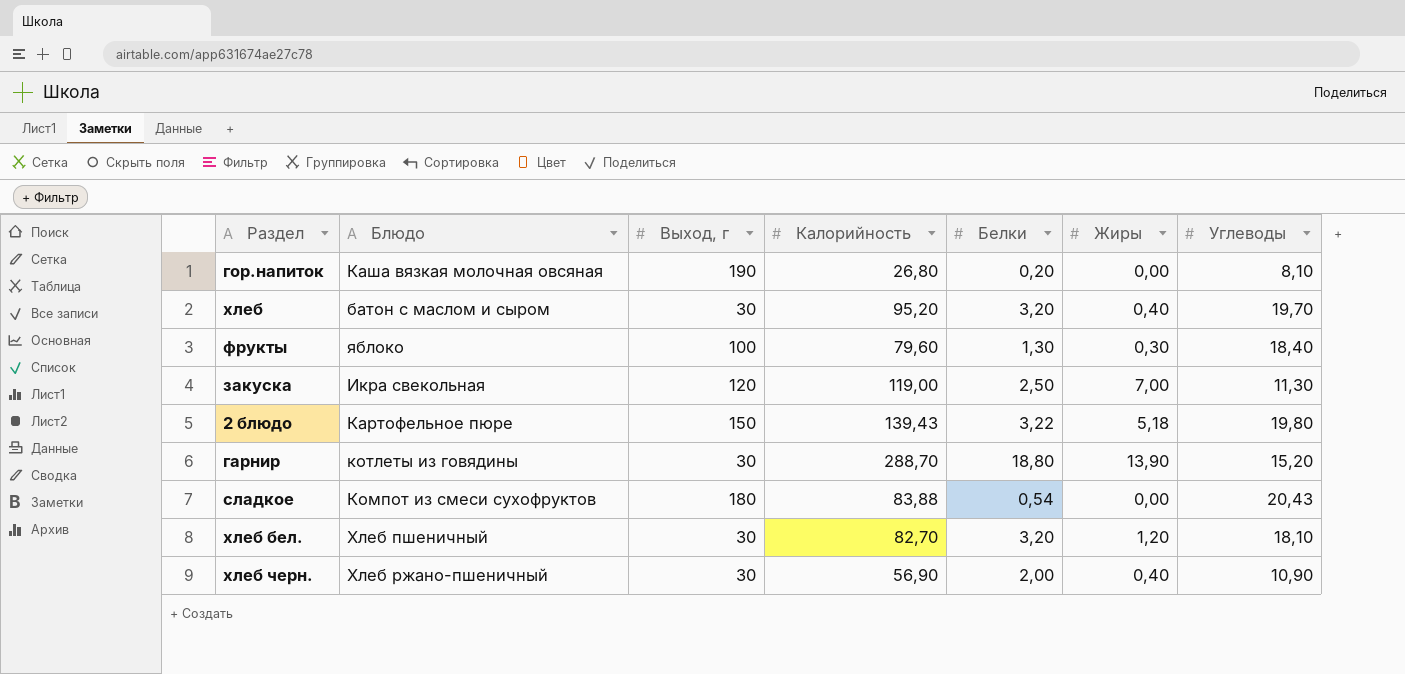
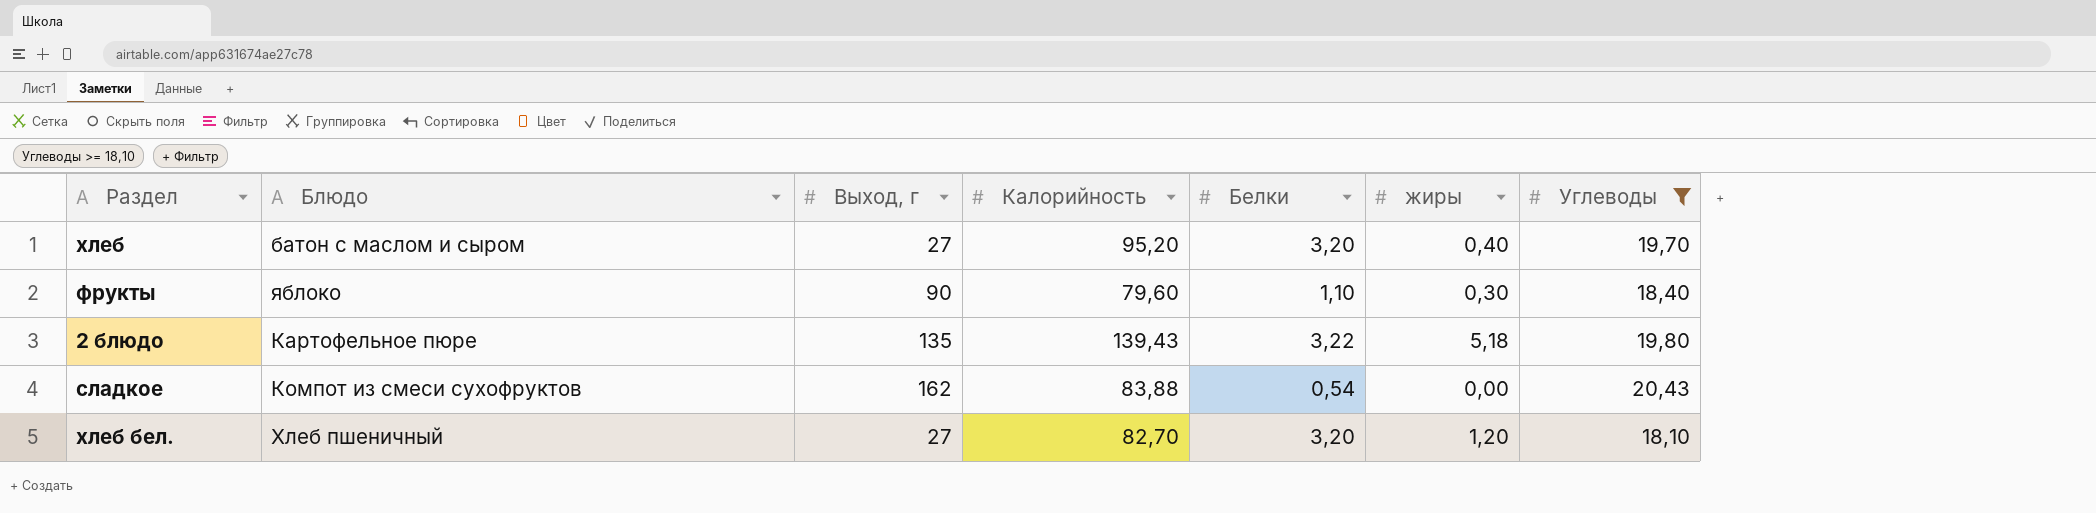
filter: none -> Углеводы >= 18,10
column name: Жиры -> жиры
хлеб | Выход, г: 30 -> 27
фрукты | Выход, г: 100 -> 90
фрукты | Белки: 1,30 -> 1,10
2 блюдо | Выход, г: 150 -> 135
сладкое | Выход, г: 180 -> 162
хлеб бел. | Выход, г: 30 -> 27

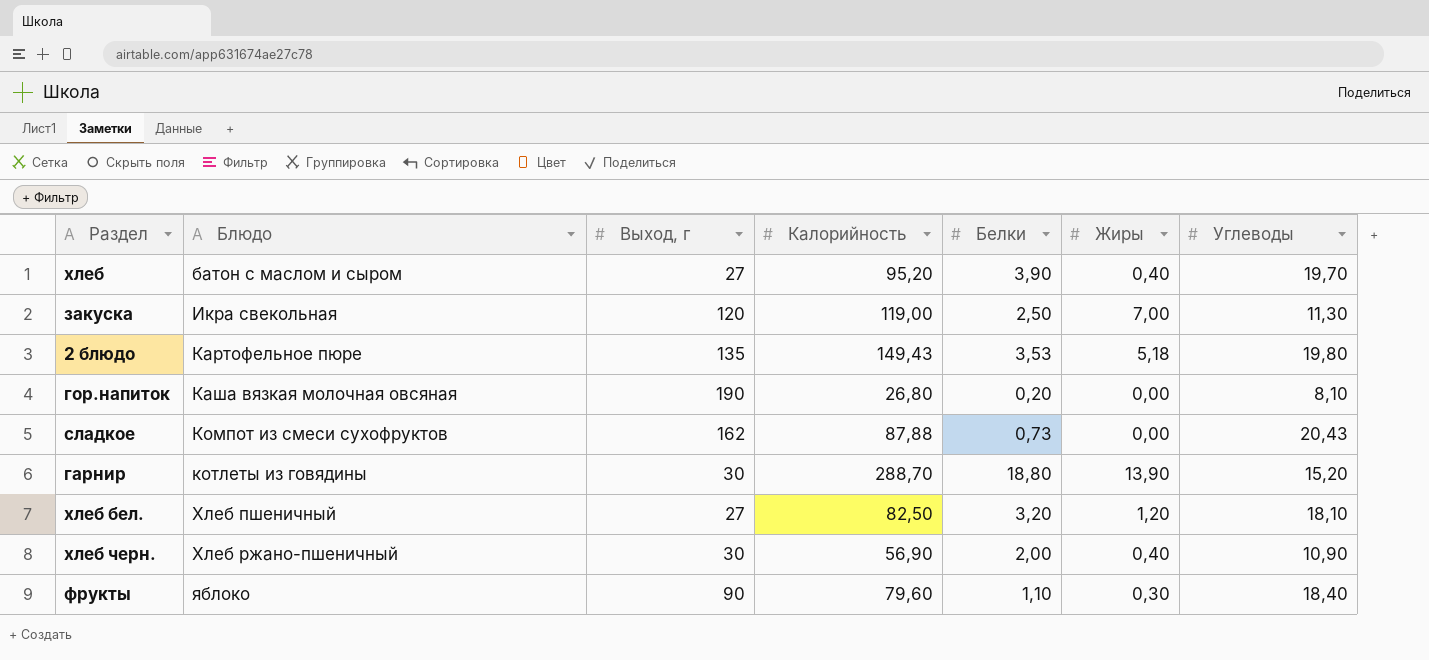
filter: Углеводы >= 18,10 -> none
row order: none -> Блюдо ascending
column name: жиры -> Жиры
хлеб | Белки: 3,20 -> 3,90
2 блюдо | Калорийность: 139,43 -> 149,43
2 блюдо | Белки: 3,22 -> 3,53
сладкое | Калорийность: 83,88 -> 87,88
сладкое | Белки: 0,54 -> 0,73
хлеб бел. | Калорийность: 82,70 -> 82,50

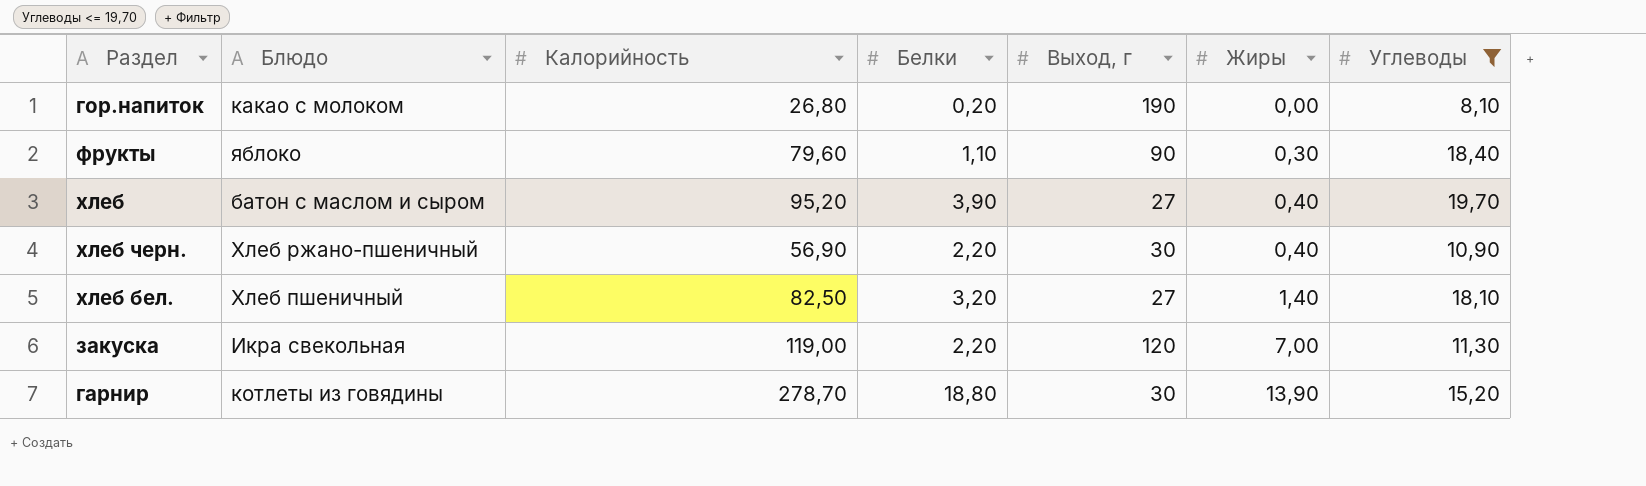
filter: none -> Углеводы <= 19,70
row order: Блюдо ascending -> Жиры ascending
column Выход, г | position: 3 -> 5
гор.напиток | Блюдо: Каша вязкая молочная овсяная -> какао с молоком
хлеб черн. | Белки: 2,00 -> 2,20
хлеб бел. | Жиры: 1,20 -> 1,40
закуска | Белки: 2,50 -> 2,20
гарнир | Калорийность: 288,70 -> 278,70

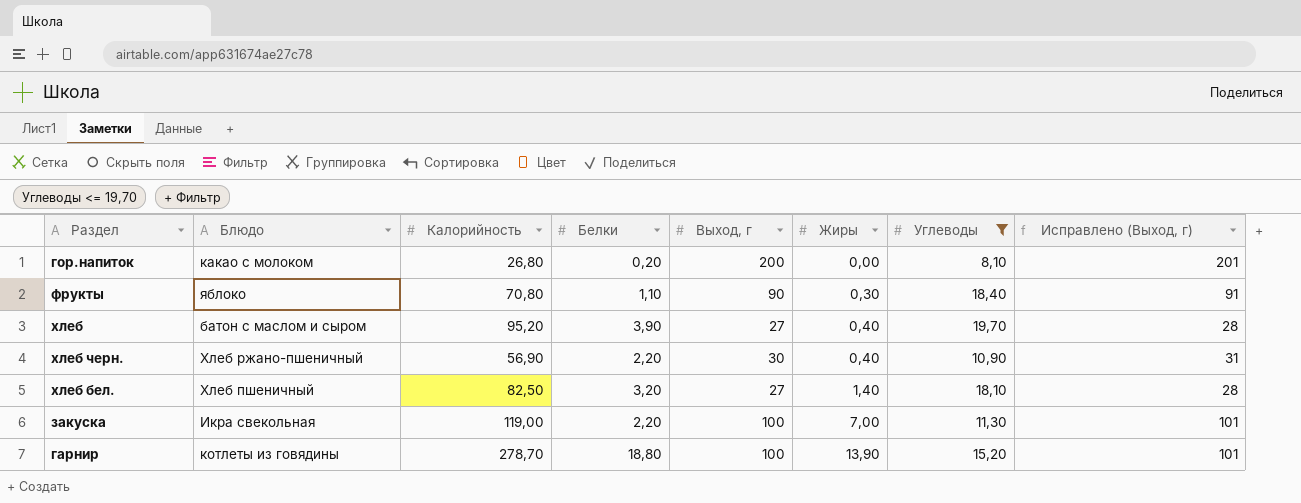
column Исправлено (Выход, г) | formula: none -> [Выход, г] + 1
гор.напиток | Выход, г: 190 -> 200
фрукты | Калорийность: 79,60 -> 70,80
закуска | Выход, г: 120 -> 100
гарнир | Выход, г: 30 -> 100

